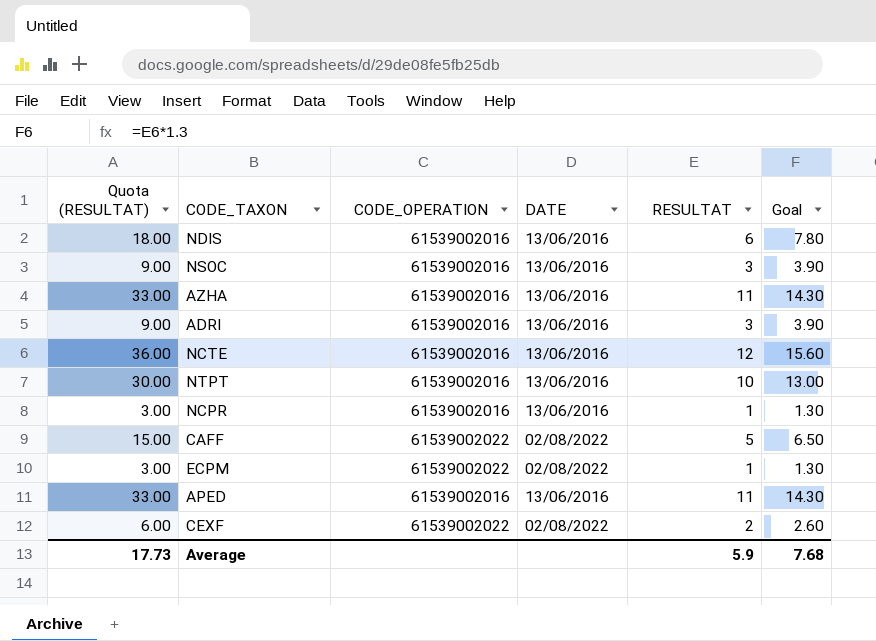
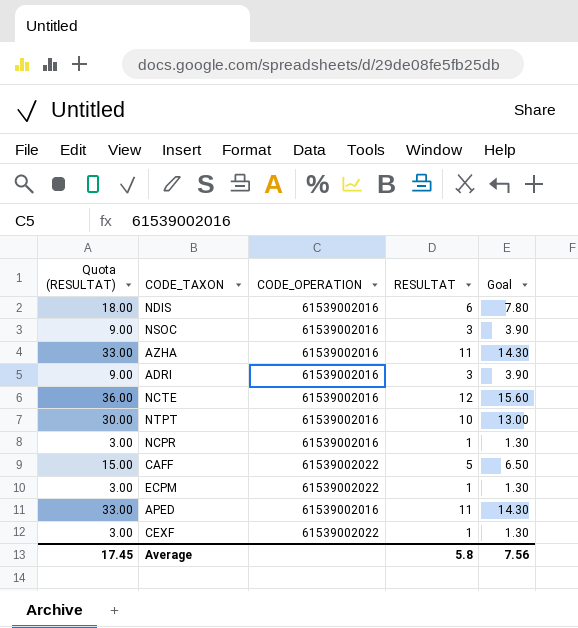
column DATE | position: 4 -> none
CEXF | Quota (RESULTAT): 6.00 -> 3.00
CEXF | RESULTAT: 2 -> 1
CEXF | Goal: 2.60 -> 1.30
Average | Quota (RESULTAT): 17.73 -> 17.45
Average | RESULTAT: 5.9 -> 5.8
Average | Goal: 7.68 -> 7.56

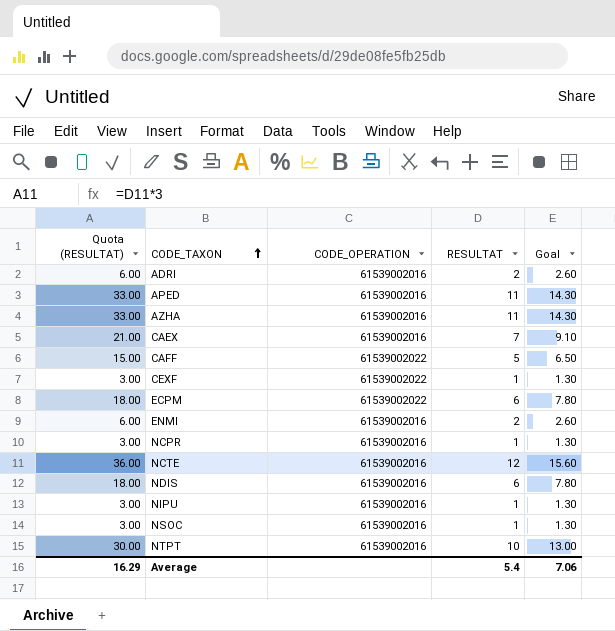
row order: none -> CODE_TAXON ascending
ADRI | Quota (RESULTAT): 9.00 -> 6.00
ADRI | RESULTAT: 3 -> 2
ADRI | Goal: 3.90 -> 2.60
row CAEX: none -> 21.00 | 61539002016 | 7 | 9.10
ECPM | Quota (RESULTAT): 3.00 -> 18.00
ECPM | RESULTAT: 1 -> 6
ECPM | Goal: 1.30 -> 7.80
row ENMI: none -> 6.00 | 61539002016 | 2 | 2.60
row NIPU: none -> 3.00 | 61539002016 | 1 | 1.30
NSOC | Quota (RESULTAT): 9.00 -> 3.00
NSOC | RESULTAT: 3 -> 1
NSOC | Goal: 3.90 -> 1.30
Average | Quota (RESULTAT): 17.45 -> 16.29
Average | RESULTAT: 5.8 -> 5.4
Average | Goal: 7.56 -> 7.06

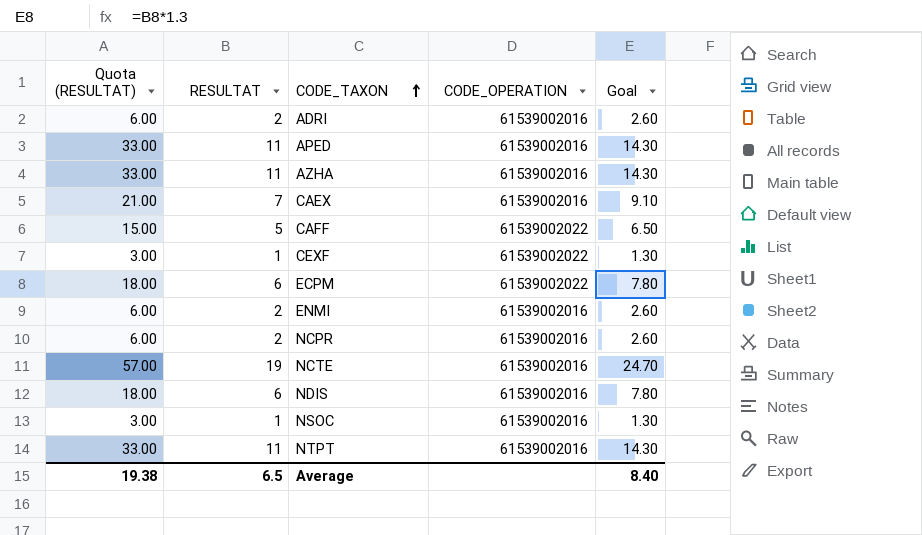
column RESULTAT | position: 4 -> 2
row NIPU: 3.00 | 61539002016 | 1 | 1.30 -> none
NCPR | Quota (RESULTAT): 3.00 -> 6.00
NCPR | RESULTAT: 1 -> 2
NCPR | Goal: 1.30 -> 2.60
NCTE | Quota (RESULTAT): 36.00 -> 57.00
NCTE | RESULTAT: 12 -> 19
NCTE | Goal: 15.60 -> 24.70
NTPT | Quota (RESULTAT): 30.00 -> 33.00
NTPT | RESULTAT: 10 -> 11
NTPT | Goal: 13.00 -> 14.30
Average | Quota (RESULTAT): 16.29 -> 19.38
Average | RESULTAT: 5.4 -> 6.5
Average | Goal: 7.06 -> 8.40

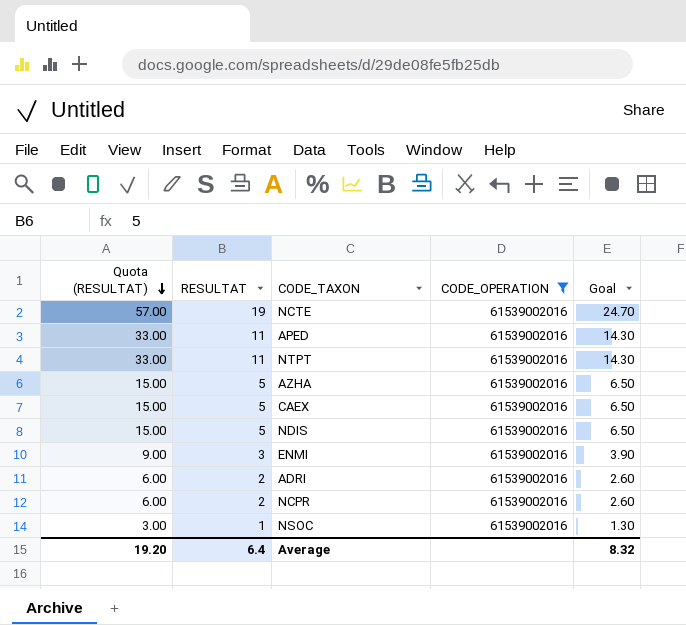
filter: none -> CODE_OPERATION = 61539002016
row order: CODE_TAXON ascending -> Quota (RESULTAT) descending
AZHA | Quota (RESULTAT): 33.00 -> 15.00
AZHA | RESULTAT: 11 -> 5
AZHA | Goal: 14.30 -> 6.50
CAEX | Quota (RESULTAT): 21.00 -> 15.00
CAEX | RESULTAT: 7 -> 5
CAEX | Goal: 9.10 -> 6.50
NDIS | Quota (RESULTAT): 18.00 -> 15.00
NDIS | RESULTAT: 6 -> 5
NDIS | Goal: 7.80 -> 6.50
ENMI | Quota (RESULTAT): 6.00 -> 9.00
ENMI | RESULTAT: 2 -> 3
ENMI | Goal: 2.60 -> 3.90
Average | Quota (RESULTAT): 19.38 -> 19.20
Average | RESULTAT: 6.5 -> 6.4
Average | Goal: 8.40 -> 8.32

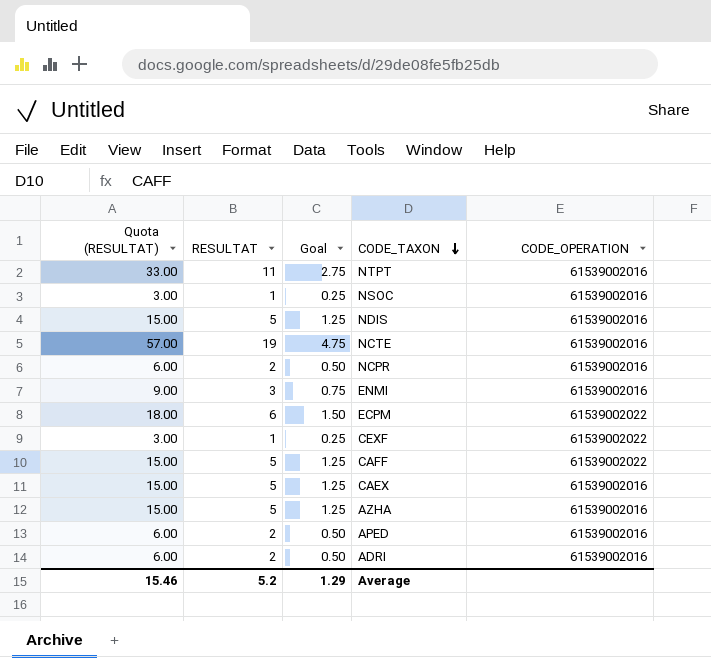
filter: CODE_OPERATION = 61539002016 -> none
row order: Quota (RESULTAT) descending -> CODE_TAXON descending
column Goal | formula: [RESULTAT] * 1.3 -> [RESULTAT] * 0.25
column Goal | position: 5 -> 3
APED | Quota (RESULTAT): 33.00 -> 6.00
APED | RESULTAT: 11 -> 2
Average | Quota (RESULTAT): 19.20 -> 15.46
Average | RESULTAT: 6.4 -> 5.2
Average | Goal: 8.32 -> 1.29

